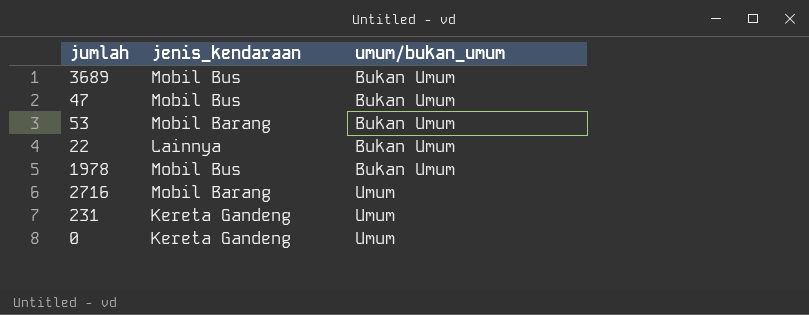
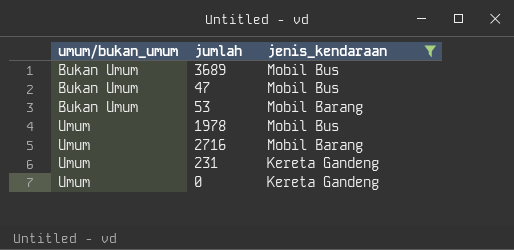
filter: none -> jenis_kendaraan != Lainnya
column umum/bukan_umum | position: 3 -> 1
1978 | umum/bukan_umum: Bukan Umum -> Umum

